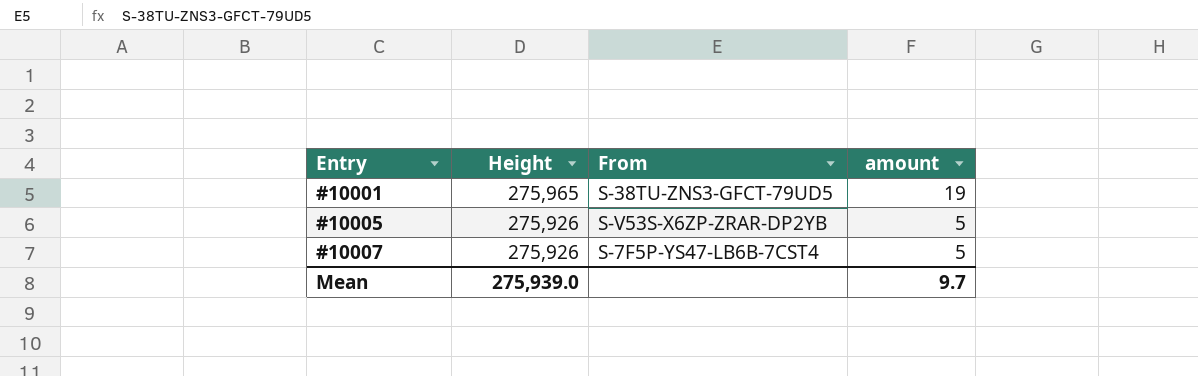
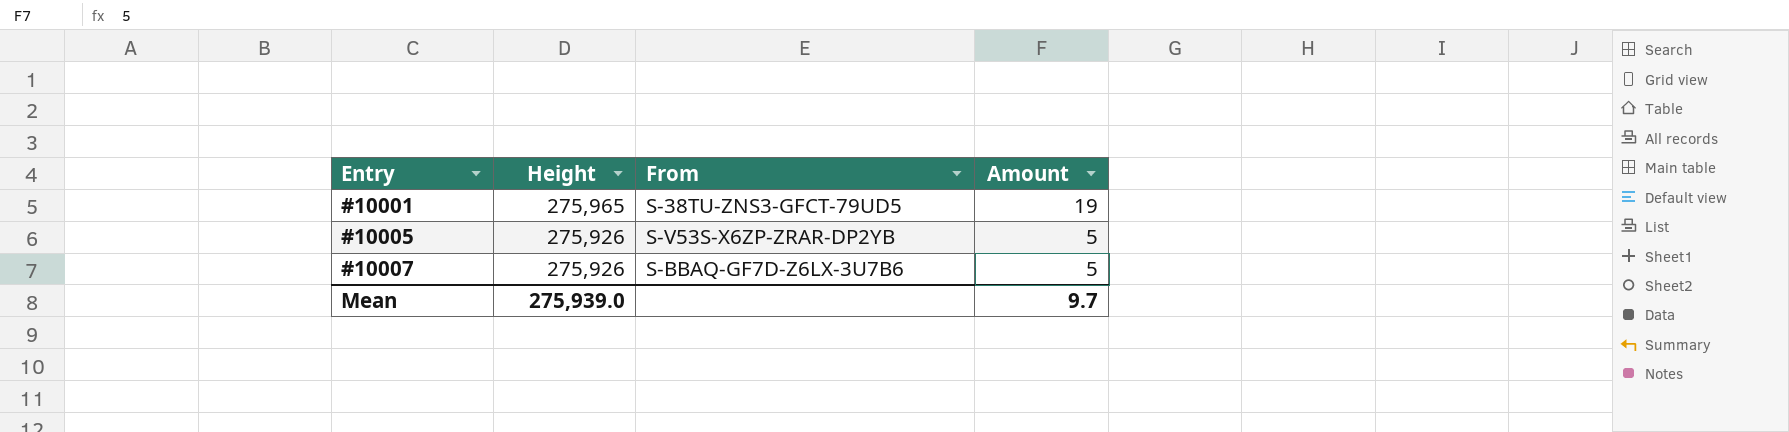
column name: amount -> Amount
#10007 | From: S-7F5P-YS47-LB6B-7CST4 -> S-BBAQ-GF7D-Z6LX-3U7B6

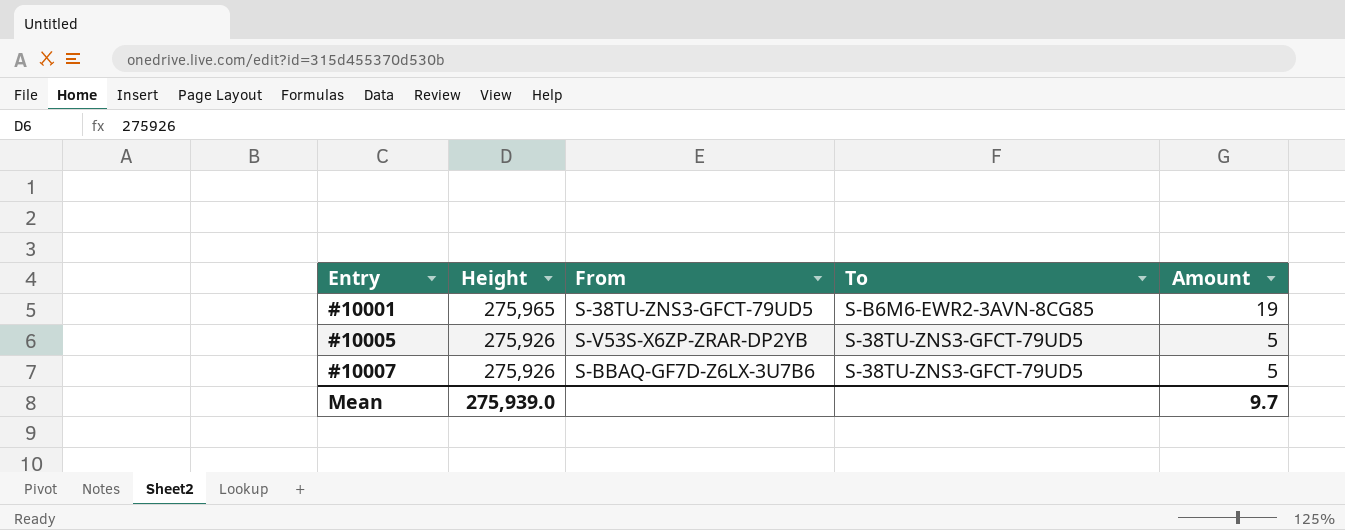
column To | position: none -> 4

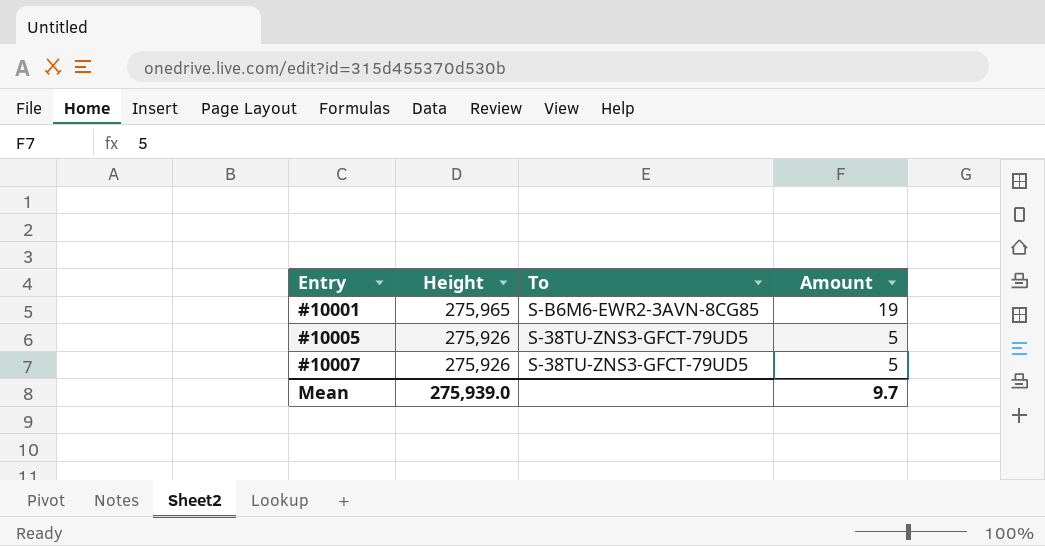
column From | position: 3 -> none

